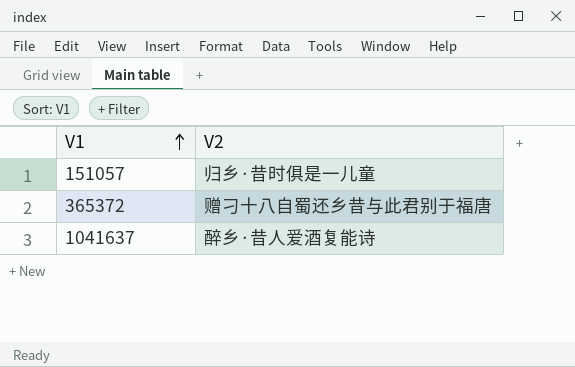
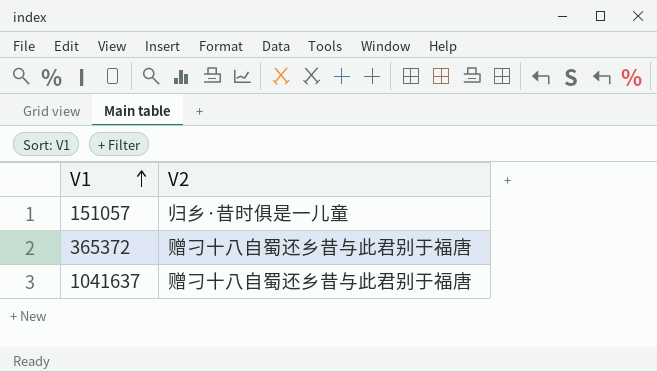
1041637 | V2: 醉乡·昔人爱酒复能诗 -> 赠刁十八自蜀还乡昔与此君别于福唐

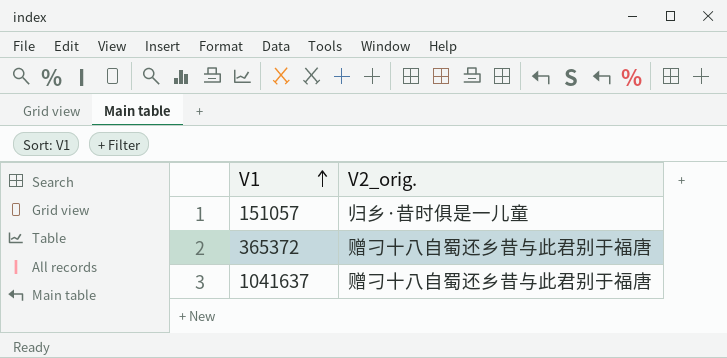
column name: V2 -> V2_orig.

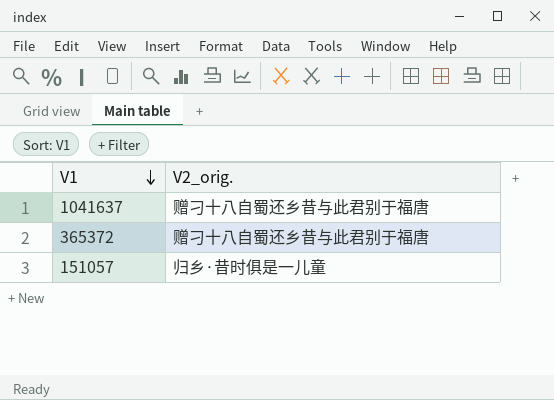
row order: V1 ascending -> V1 descending

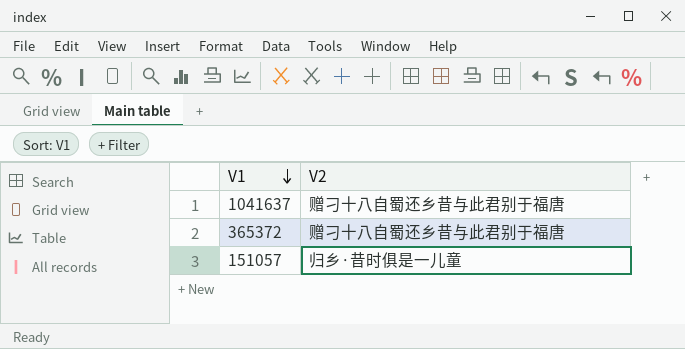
column name: V2_orig. -> V2

